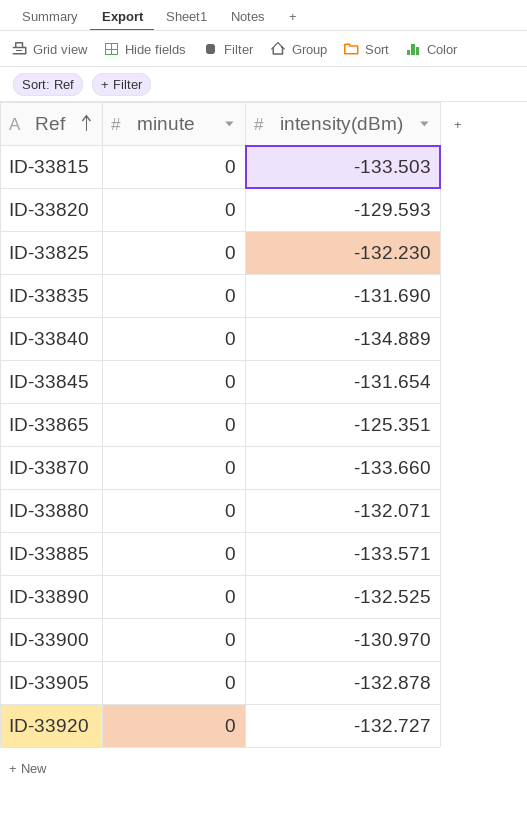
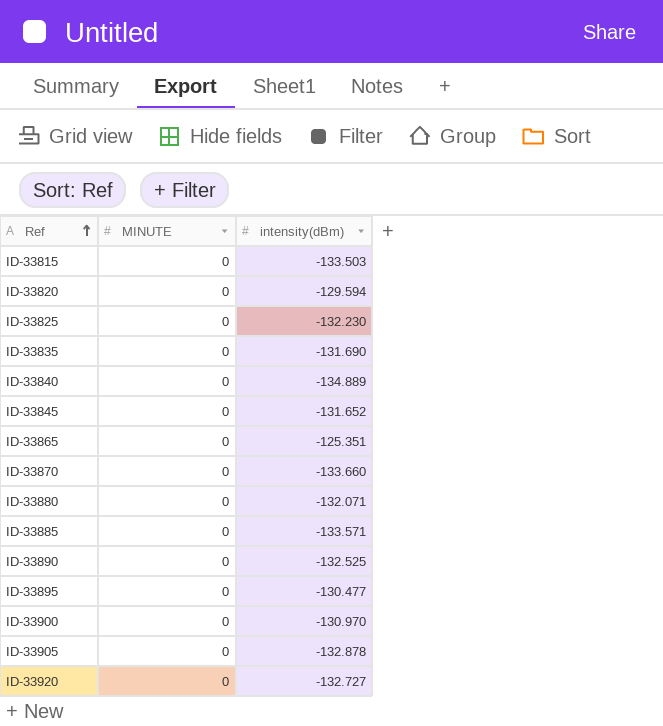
column name: minute -> MINUTE
ID-33820 | intensity(dBm): -129.593 -> -129.594
ID-33845 | intensity(dBm): -131.654 -> -131.652
row ID-33895: none -> 0 | -130.477

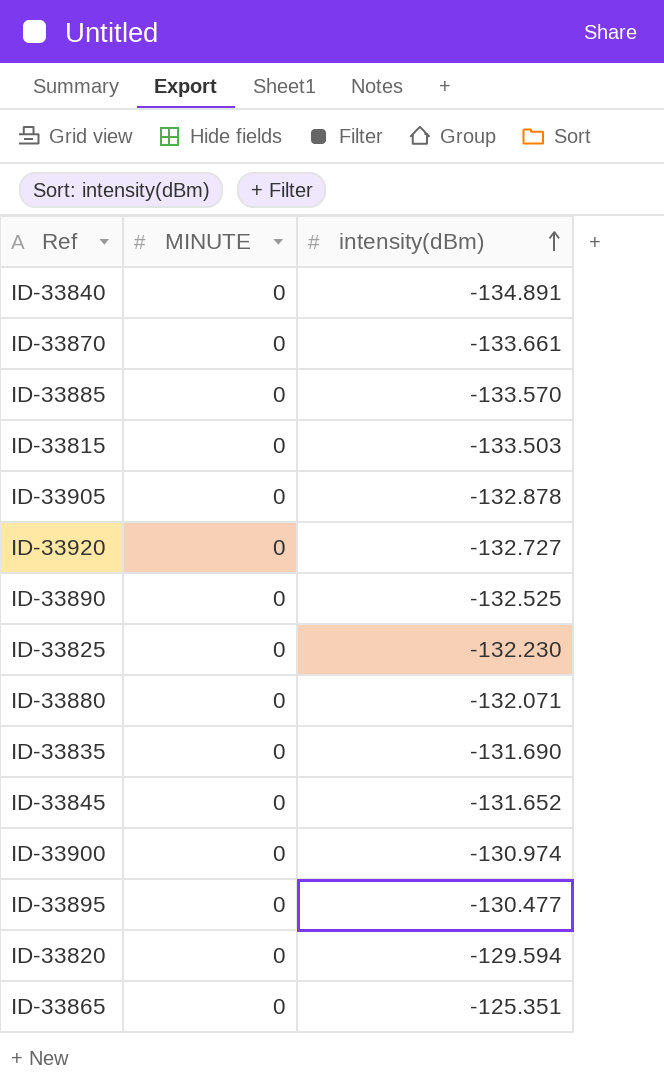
row order: Ref ascending -> intensity(dBm) ascending
ID-33840 | intensity(dBm): -134.889 -> -134.891
ID-33870 | intensity(dBm): -133.660 -> -133.661
ID-33885 | intensity(dBm): -133.571 -> -133.570
ID-33900 | intensity(dBm): -130.970 -> -130.974

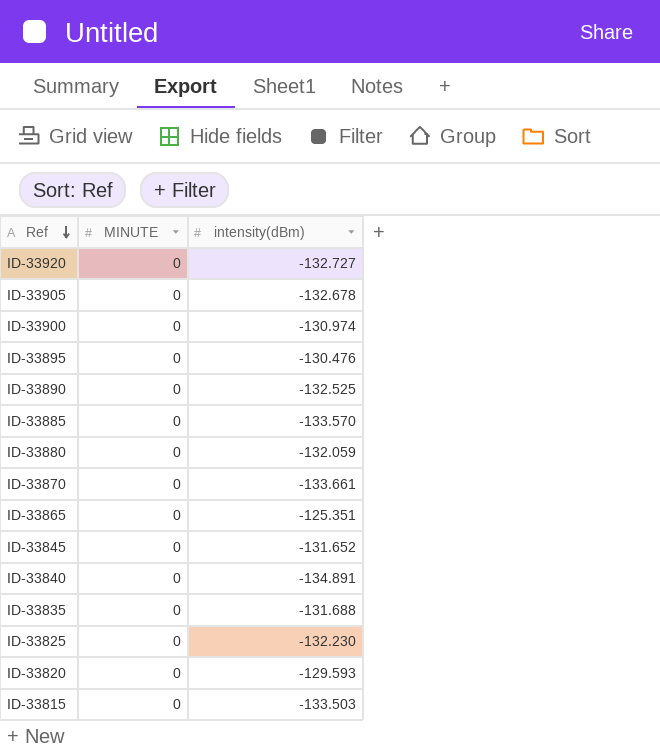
row order: intensity(dBm) ascending -> Ref descending
ID-33905 | intensity(dBm): -132.878 -> -132.678
ID-33895 | intensity(dBm): -130.477 -> -130.476
ID-33880 | intensity(dBm): -132.071 -> -132.059
ID-33835 | intensity(dBm): -131.690 -> -131.688
ID-33820 | intensity(dBm): -129.594 -> -129.593

